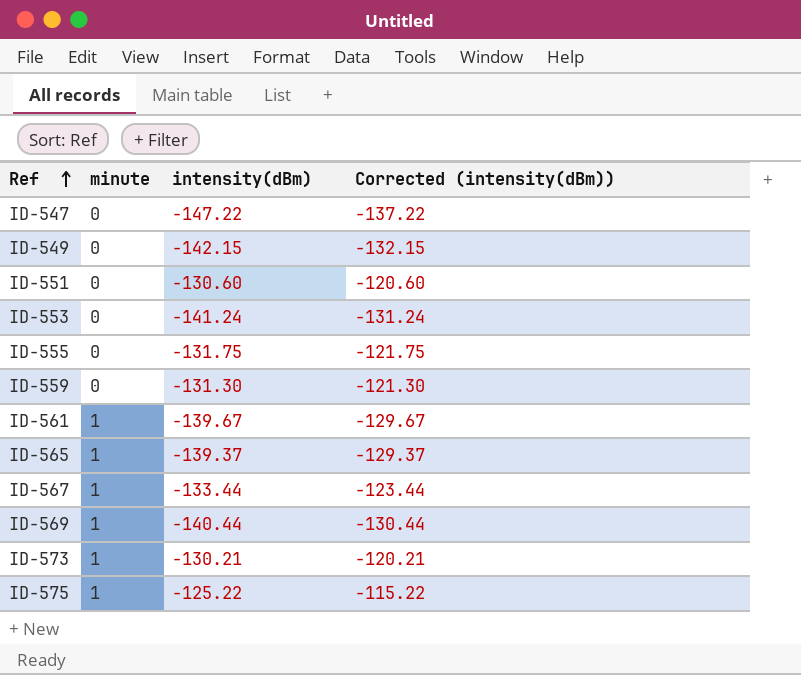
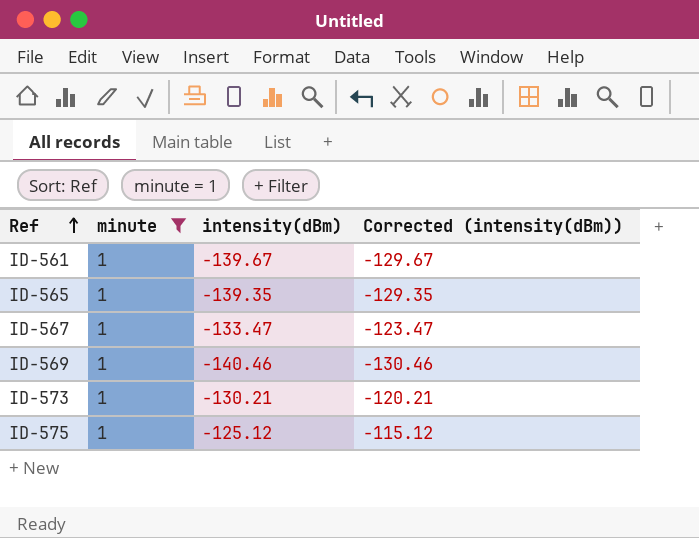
filter: none -> minute = 1
ID-565 | intensity(dBm): -139.37 -> -139.35
ID-565 | Corrected (intensity(dBm)): -129.37 -> -129.35
ID-567 | intensity(dBm): -133.44 -> -133.47
ID-567 | Corrected (intensity(dBm)): -123.44 -> -123.47
ID-569 | intensity(dBm): -140.44 -> -140.46
ID-569 | Corrected (intensity(dBm)): -130.44 -> -130.46
ID-575 | intensity(dBm): -125.22 -> -125.12
ID-575 | Corrected (intensity(dBm)): -115.22 -> -115.12

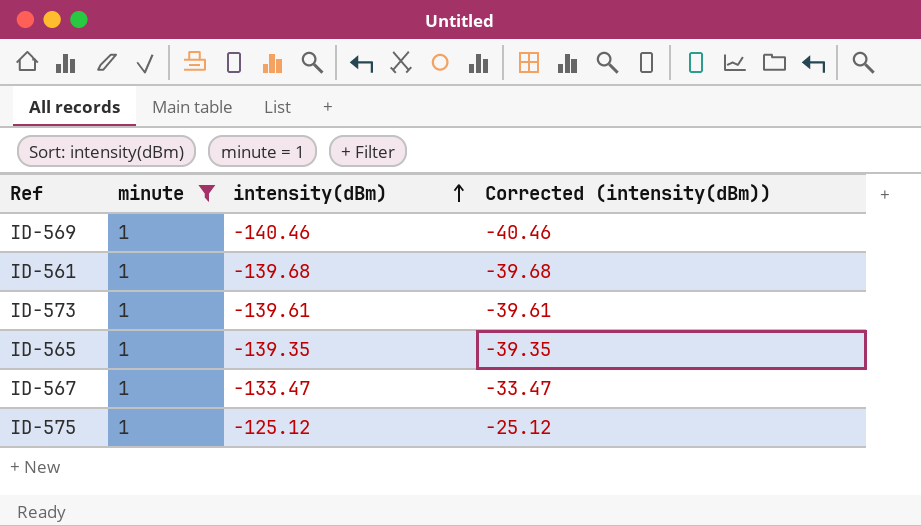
row order: Ref ascending -> intensity(dBm) ascending
column Corrected (intensity(dBm)) | formula: [intensity(dBm)] + 10 -> [intensity(dBm)] + 100
ID-561 | intensity(dBm): -139.67 -> -139.68
ID-573 | intensity(dBm): -130.21 -> -139.61

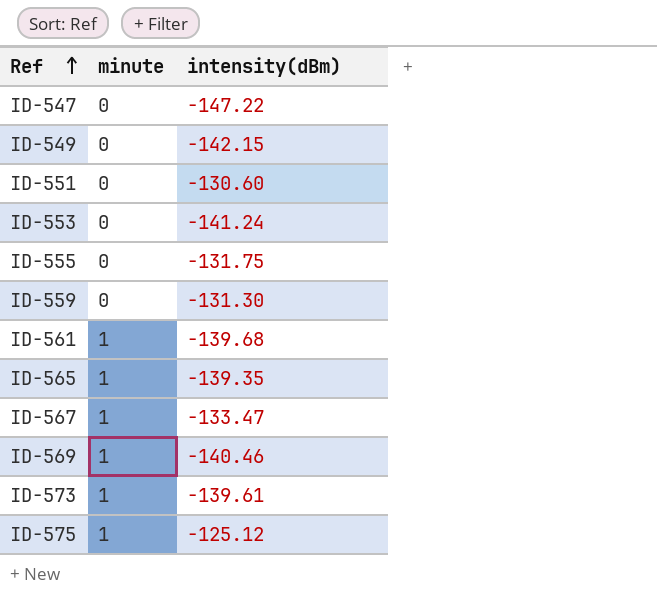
filter: minute = 1 -> none
row order: intensity(dBm) ascending -> Ref ascending
column Corrected (intensity(dBm)) | formula: [intensity(dBm)] + 100 -> none

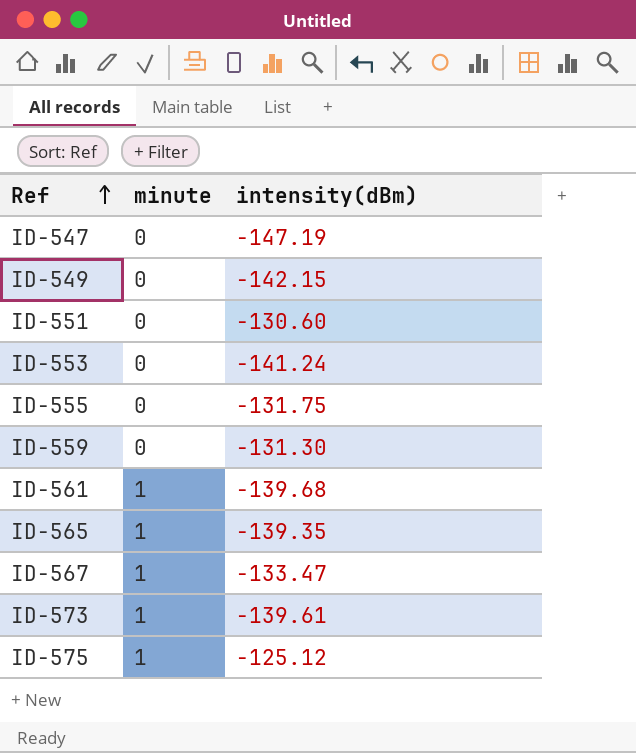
row ID-569: 1 | -140.46 -> none
ID-547 | intensity(dBm): -147.22 -> -147.19

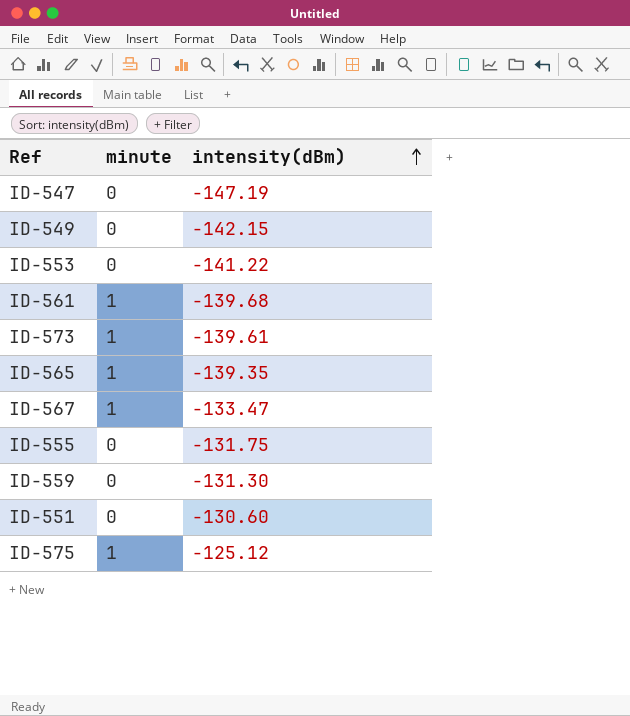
row order: Ref ascending -> intensity(dBm) ascending
ID-553 | intensity(dBm): -141.24 -> -141.22

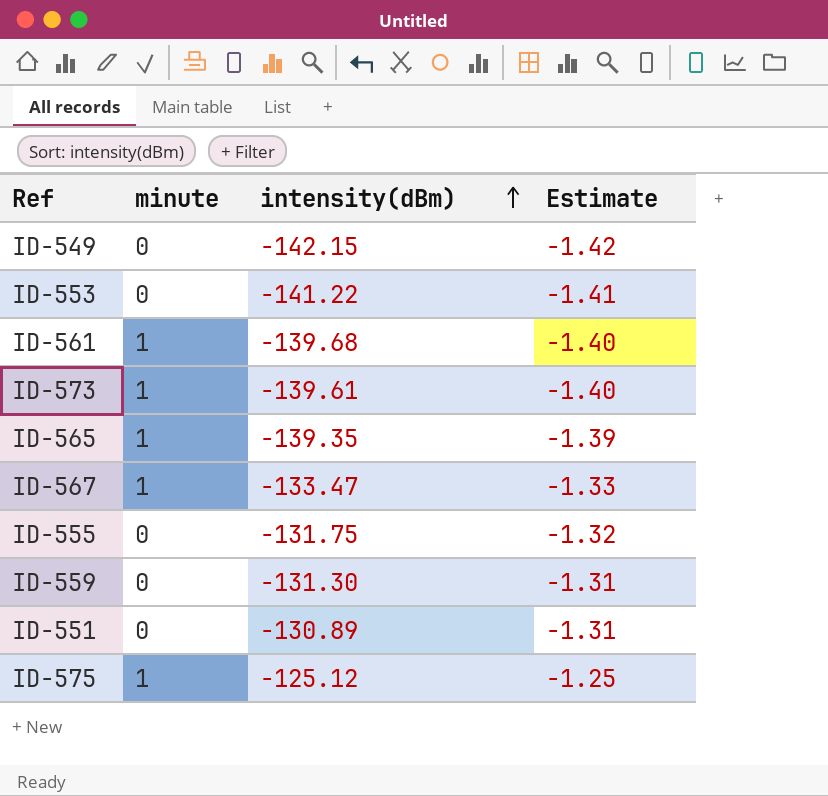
column Estimate | formula: none -> [intensity(dBm)] * 0.01
row ID-547: 0 | -147.19 -> none
ID-551 | intensity(dBm): -130.60 -> -130.89

